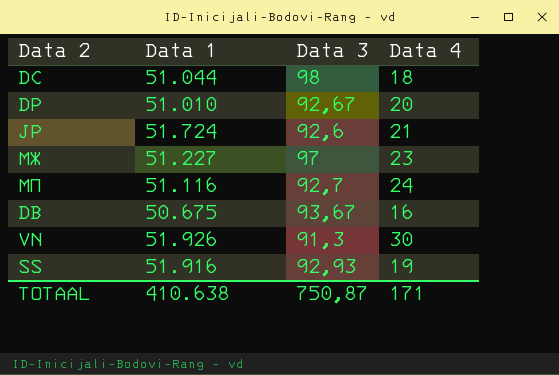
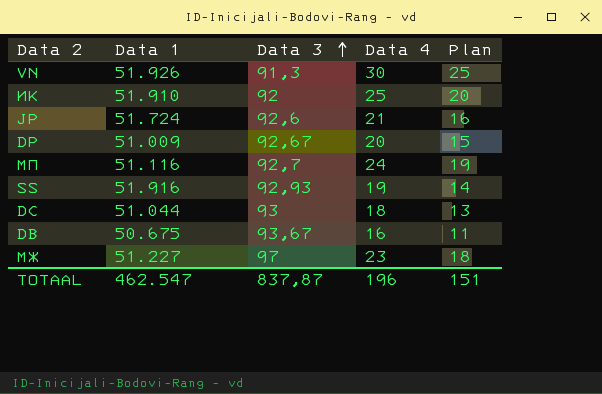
row order: none -> Data 3 ascending
column Plan | formula: none -> [Data 4] - 5
row ИК: none -> 51.910 | 92 | 25 | 20
DP | Data 1: 51.010 -> 51.009
DC | Data 3: 98 -> 93
TOTAAL | Data 1: 410.638 -> 462.547
TOTAAL | Data 3: 750,87 -> 837,87
TOTAAL | Data 4: 171 -> 196

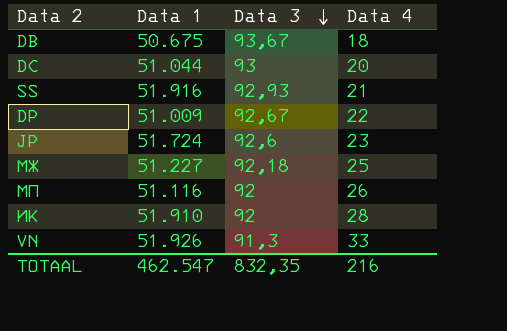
row order: Data 3 ascending -> Data 3 descending
column Plan | formula: [Data 4] - 5 -> none
DB | Data 4: 16 -> 18
DC | Data 4: 18 -> 20
SS | Data 4: 19 -> 21
DP | Data 4: 20 -> 22
JP | Data 4: 21 -> 23
МЖ | Data 3: 97 -> 92,18
МЖ | Data 4: 23 -> 25
МП | Data 3: 92,7 -> 92
МП | Data 4: 24 -> 26
ИК | Data 4: 25 -> 28
VN | Data 4: 30 -> 33
TOTAAL | Data 3: 837,87 -> 832,35
TOTAAL | Data 4: 196 -> 216

